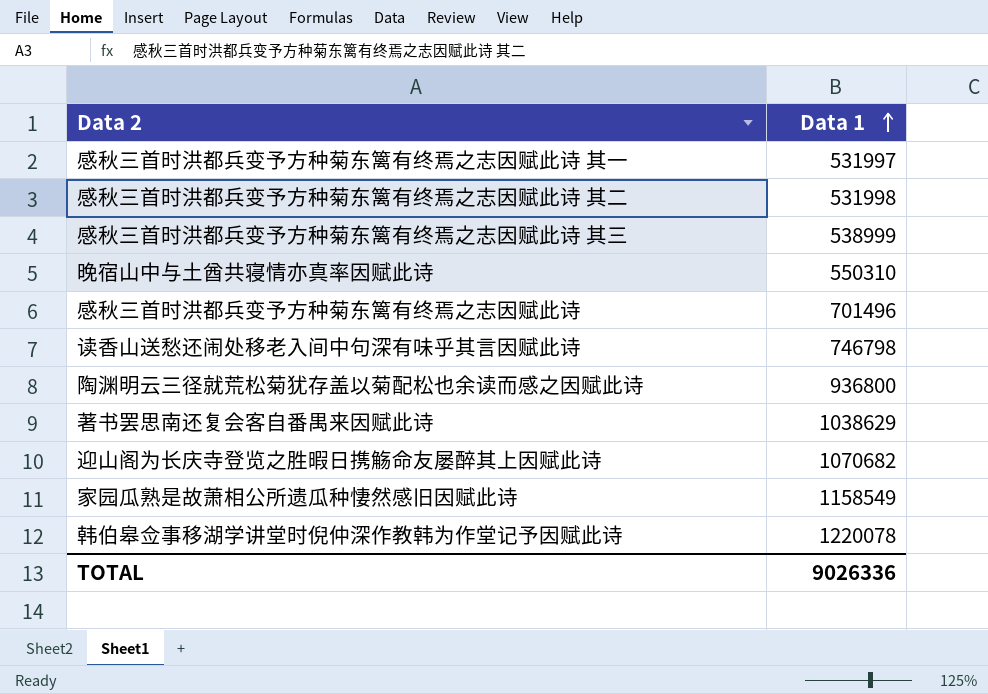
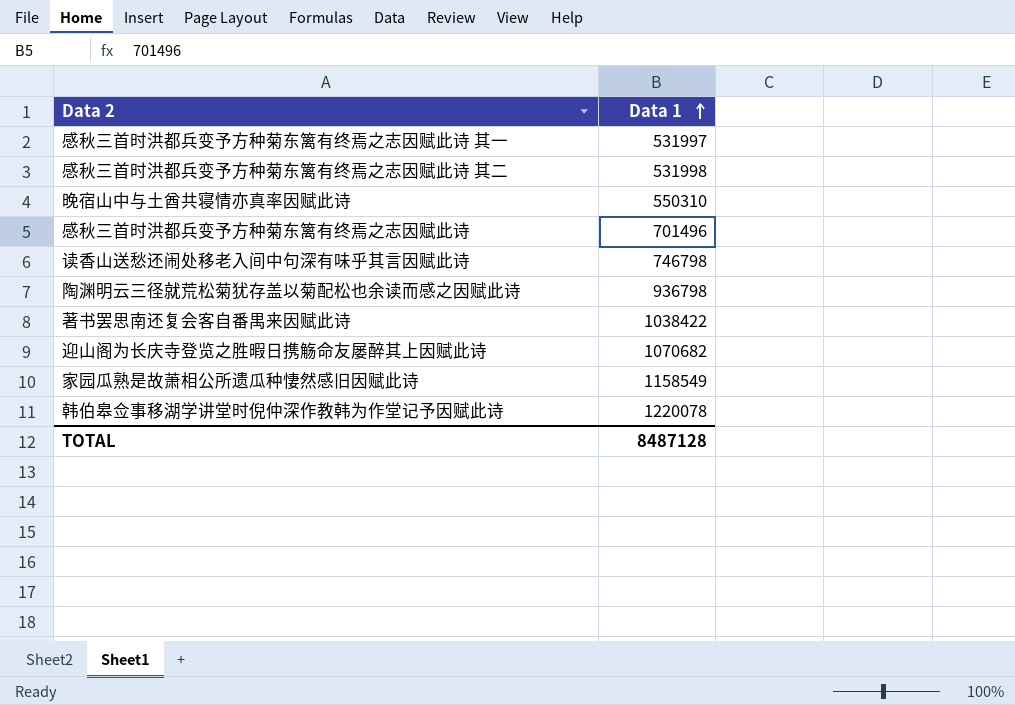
row 感秋三首时洪都兵变予方种菊东篱有终焉之志因赋此诗 其三: 538999 -> none
陶渊明云三径就荒松菊犹存盖以菊配松也余读而感之因赋此诗 | Data 1: 936800 -> 936798
著书罢思南还复会客自番禺来因赋此诗 | Data 1: 1038629 -> 1038422
TOTAL | Data 1: 9026336 -> 8487128

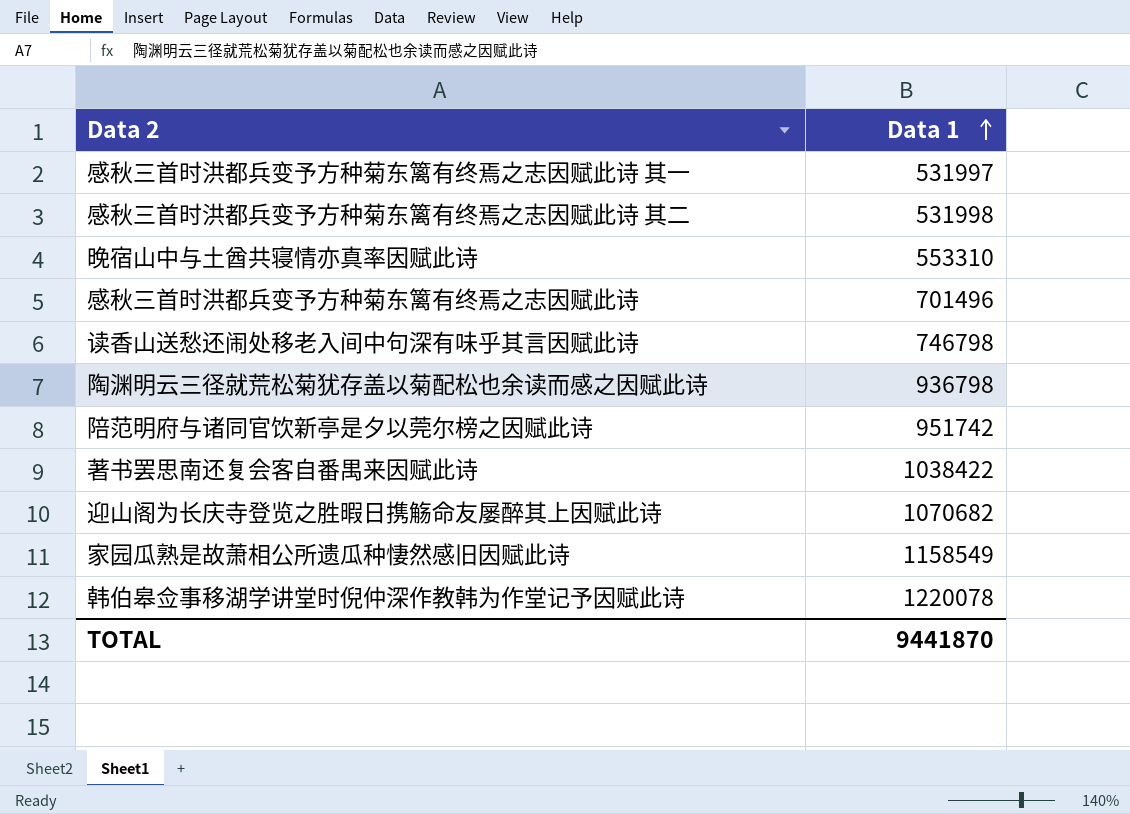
晚宿山中与土酋共寝情亦真率因赋此诗 | Data 1: 550310 -> 553310
row 陪范明府与诸同官饮新亭是夕以莞尔榜之因赋此诗: none -> 951742
TOTAL | Data 1: 8487128 -> 9441870

